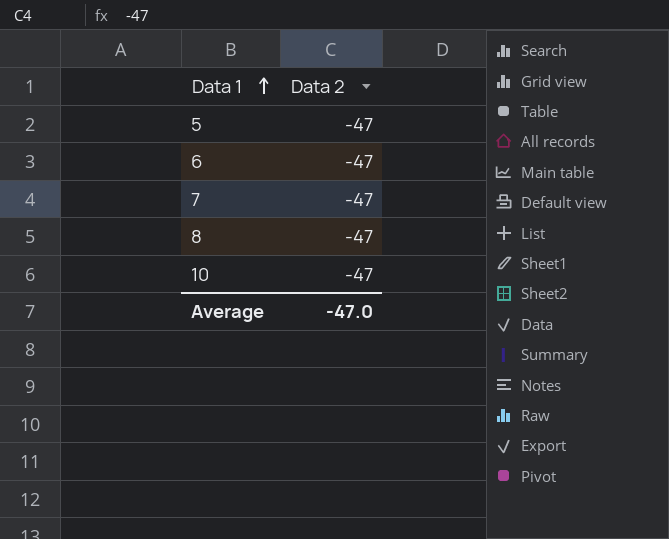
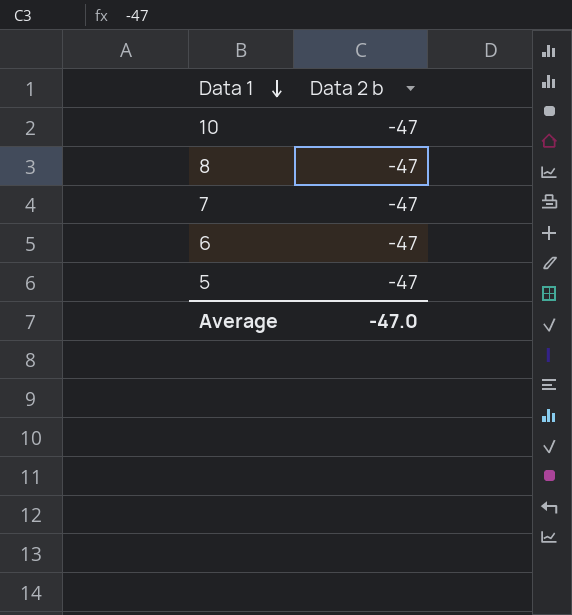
row order: Data 1 ascending -> Data 1 descending
column name: Data 2 -> Data 2 b

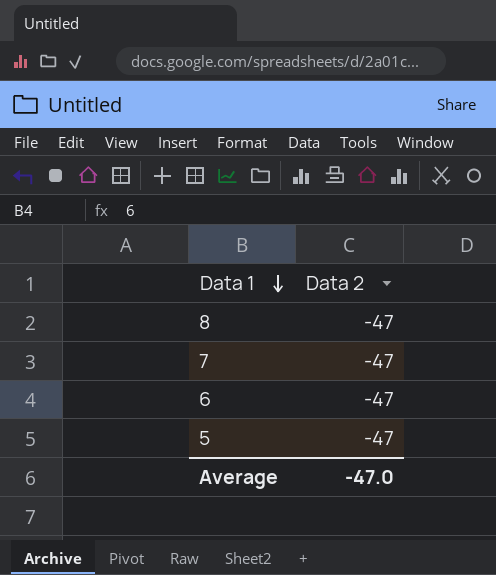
column name: Data 2 b -> Data 2
row 10: -47 -> none

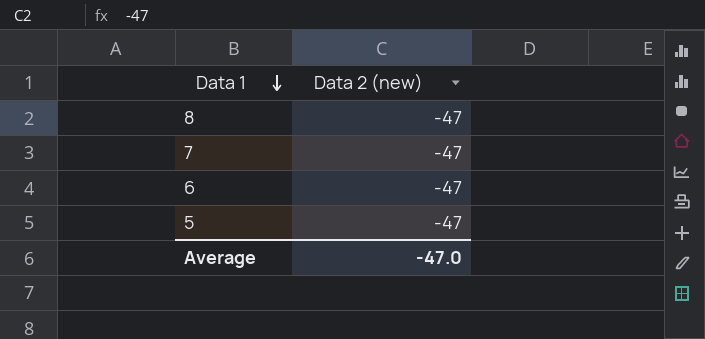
column name: Data 2 -> Data 2 (new)

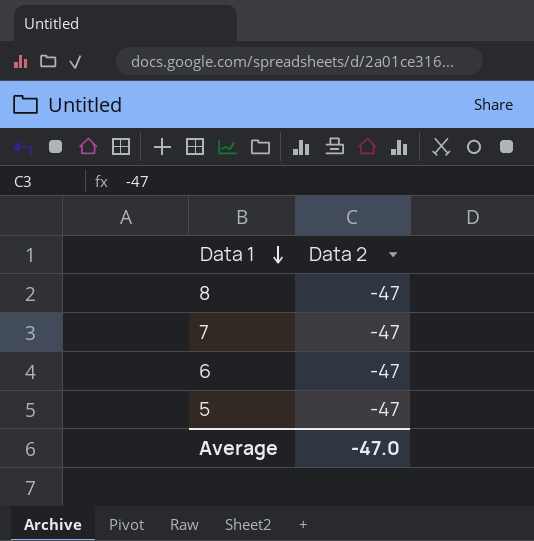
column name: Data 2 (new) -> Data 2

